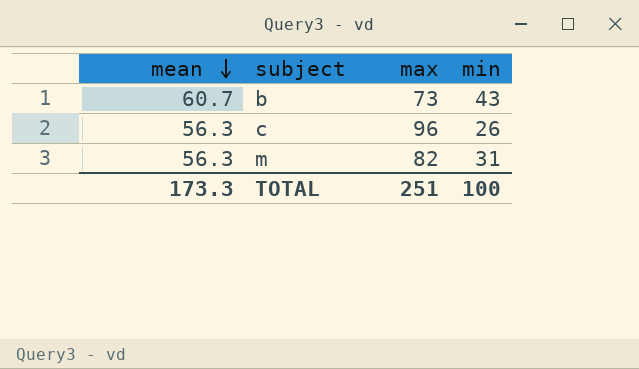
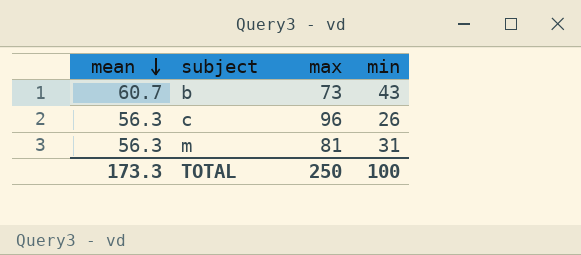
m | max: 82 -> 81
TOTAL | max: 251 -> 250

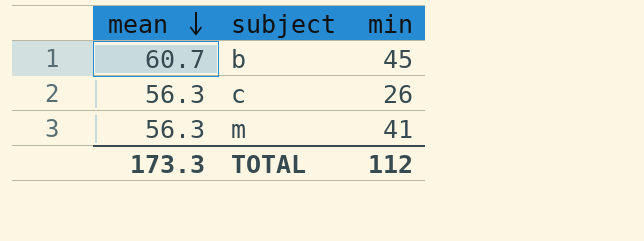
column max | position: 3 -> none
b | min: 43 -> 45
m | min: 31 -> 41
TOTAL | min: 100 -> 112

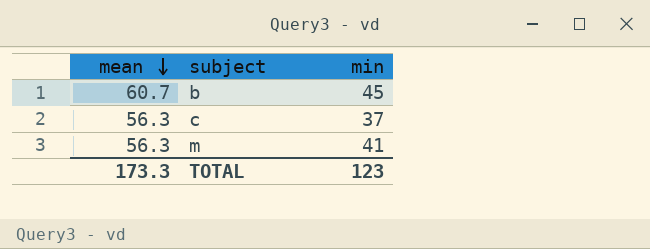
c | min: 26 -> 37
TOTAL | min: 112 -> 123

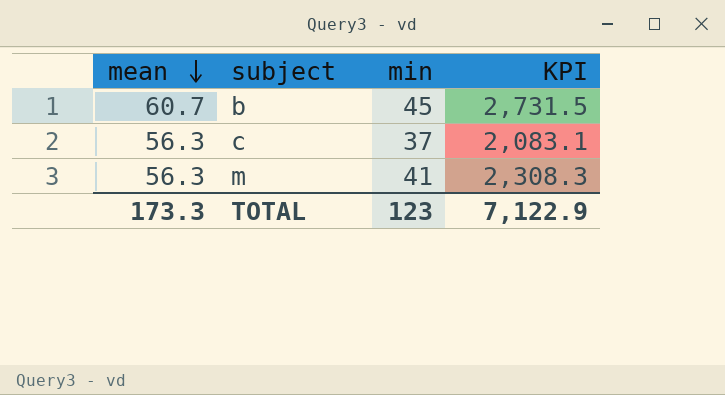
column KPI | formula: none -> [mean] * [min]

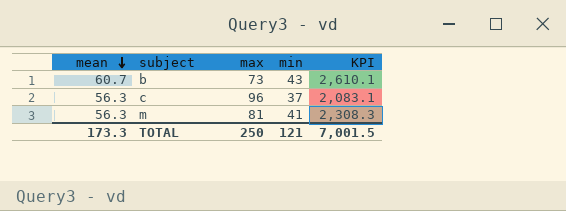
column max | position: none -> 3
b | min: 45 -> 43
b | KPI: 2,731.5 -> 2,610.1
TOTAL | min: 123 -> 121
TOTAL | KPI: 7,122.9 -> 7,001.5

